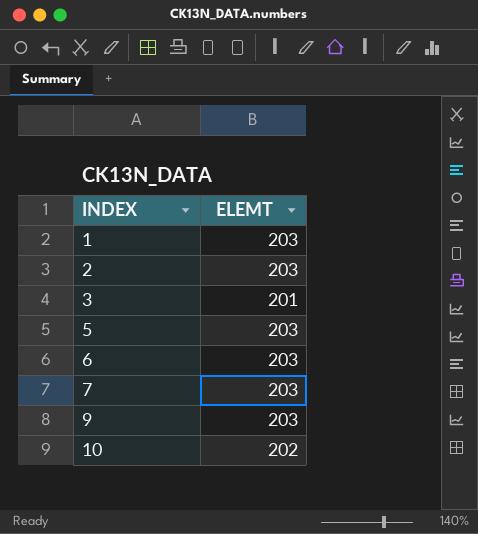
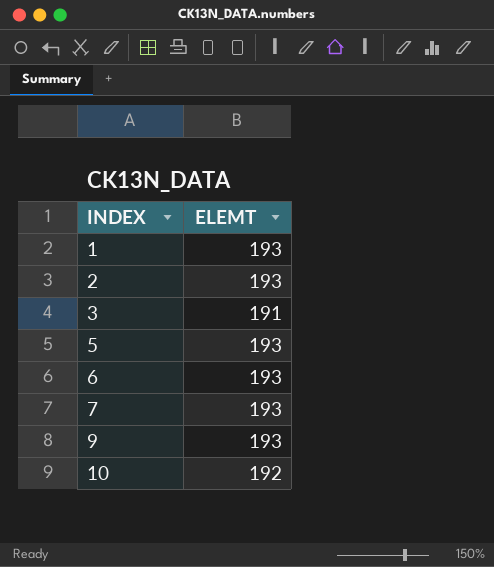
1 | ELEMT: 203 -> 193
2 | ELEMT: 203 -> 193
3 | ELEMT: 201 -> 191
5 | ELEMT: 203 -> 193
6 | ELEMT: 203 -> 193
7 | ELEMT: 203 -> 193
9 | ELEMT: 203 -> 193
10 | ELEMT: 202 -> 192

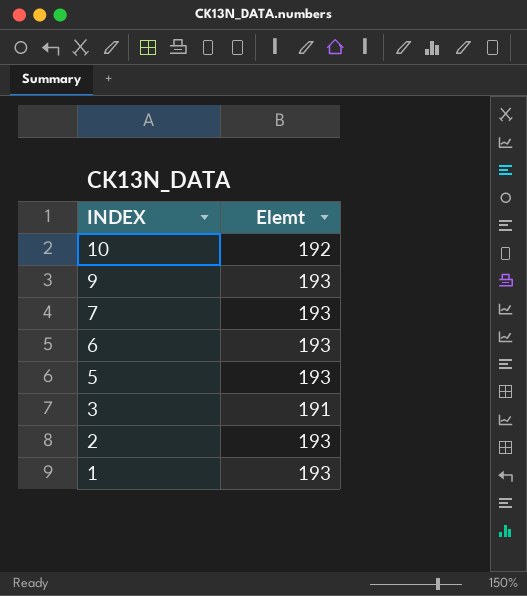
row order: INDEX ascending -> INDEX descending
column name: ELEMT -> Elemt

